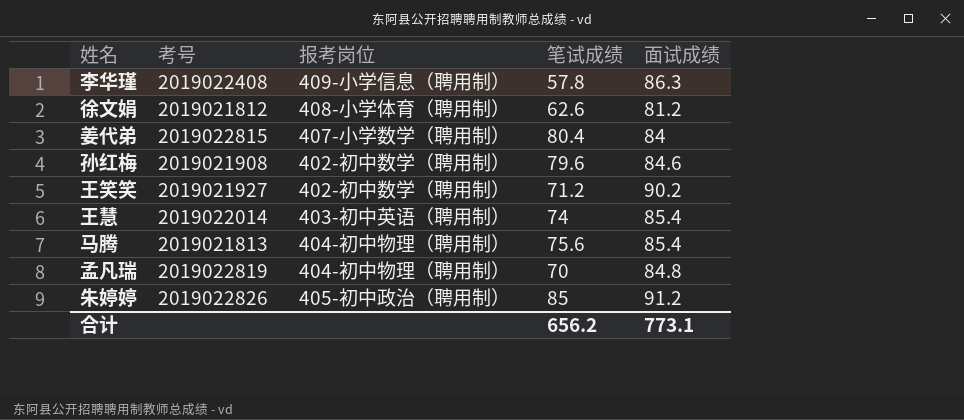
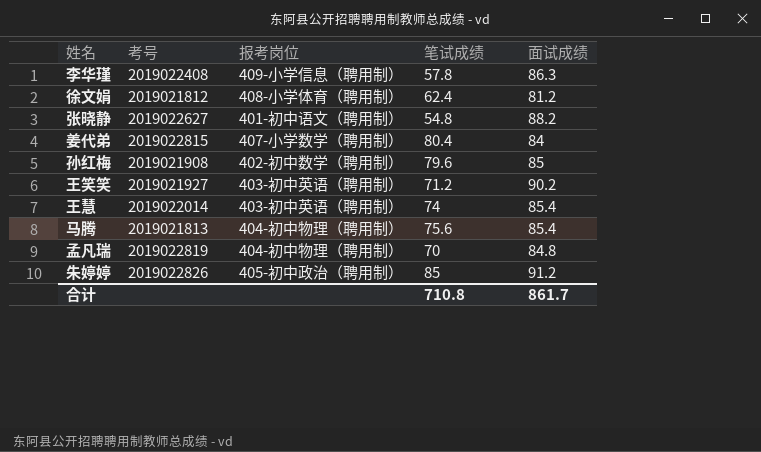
徐文娟 | 笔试成绩: 62.6 -> 62.4
row 张晓静: none -> 2019022627 | 401-初中语文（聘用制） | 54.8 | 88.2
孙红梅 | 面试成绩: 84.6 -> 85
王笑笑 | 报考岗位: 402-初中数学（聘用制） -> 403-初中英语（聘用制）
合计 | 笔试成绩: 656.2 -> 710.8
合计 | 面试成绩: 773.1 -> 861.7

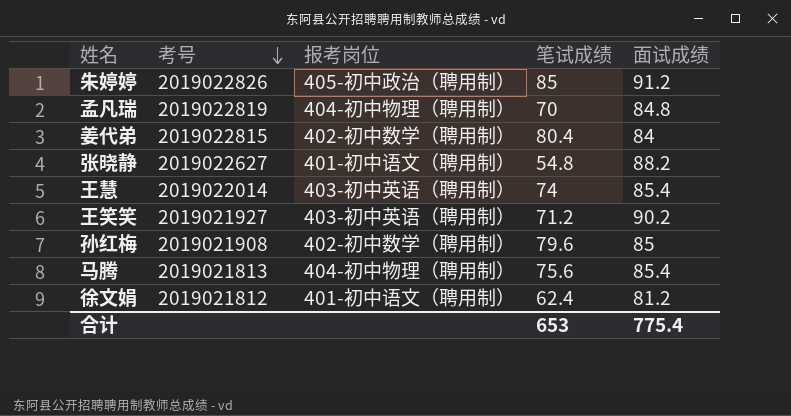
row order: none -> 考号 descending
row 李华瑾: 2019022408 | 409-小学信息（聘用制） | 57.8 | 86.3 -> none
姜代弟 | 报考岗位: 407-小学数学（聘用制） -> 402-初中数学（聘用制）
徐文娟 | 报考岗位: 408-小学体育（聘用制） -> 401-初中语文（聘用制）
合计 | 笔试成绩: 710.8 -> 653
合计 | 面试成绩: 861.7 -> 775.4

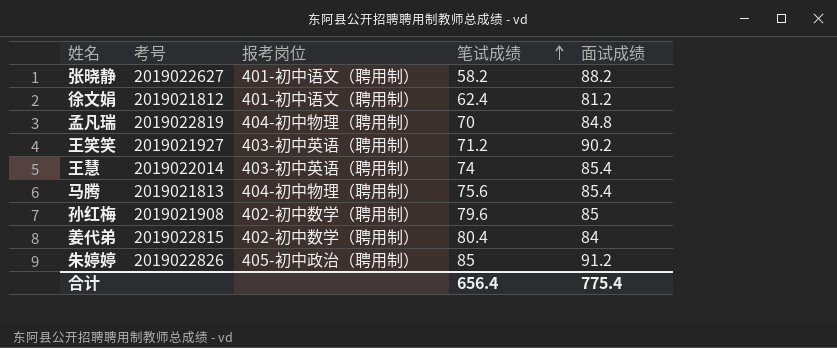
row order: 考号 descending -> 笔试成绩 ascending
张晓静 | 笔试成绩: 54.8 -> 58.2
合计 | 笔试成绩: 653 -> 656.4

